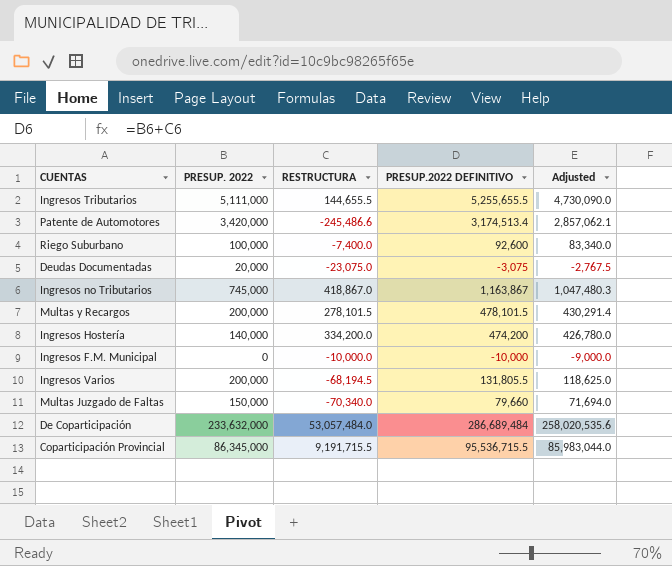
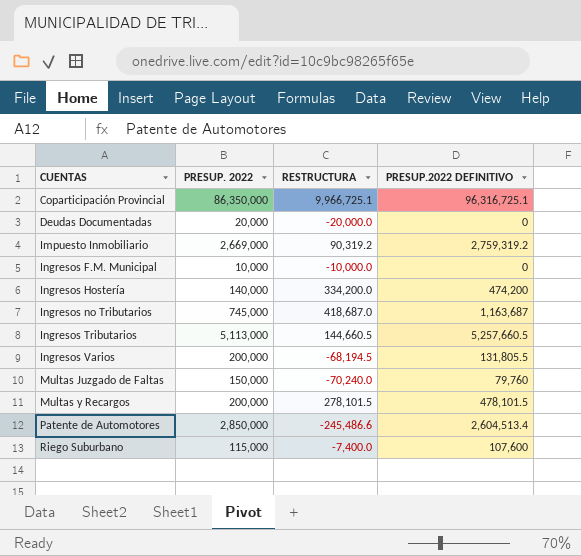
row order: none -> CUENTAS ascending
column Adjusted | formula: [PRESUP.2022 DEFINITIVO] * 0.9 -> none
row De Coparticipación: 233,632,000 | 53,057,484.0 | 286,689,484 | 258,020,535.6 -> none
Coparticipación Provincial | PRESUP. 2022: 86,345,000 -> 86,350,000
Coparticipación Provincial | RESTRUCTURA: 9,191,715.5 -> 9,966,725.1
Coparticipación Provincial | PRESUP.2022 DEFINITIVO: 95,536,715.5 -> 96,316,725.1
Deudas Documentadas | RESTRUCTURA: -23,075.0 -> -20,000.0
Deudas Documentadas | PRESUP.2022 DEFINITIVO: -3,075 -> 0
row Impuesto Inmobiliario: none -> 2,669,000 | 90,319.2 | 2,759,319.2
Ingresos F.M. Municipal | PRESUP. 2022: 0 -> 10,000
Ingresos F.M. Municipal | PRESUP.2022 DEFINITIVO: -10,000 -> 0
Ingresos no Tributarios | RESTRUCTURA: 418,867.0 -> 418,687.0
Ingresos no Tributarios | PRESUP.2022 DEFINITIVO: 1,163,867 -> 1,163,687
Ingresos Tributarios | PRESUP. 2022: 5,111,000 -> 5,113,000
Ingresos Tributarios | RESTRUCTURA: 144,655.5 -> 144,660.5
Ingresos Tributarios | PRESUP.2022 DEFINITIVO: 5,255,655.5 -> 5,257,660.5
Multas Juzgado de Faltas | RESTRUCTURA: -70,340.0 -> -70,240.0
Multas Juzgado de Faltas | PRESUP.2022 DEFINITIVO: 79,660 -> 79,760
Patente de Automotores | PRESUP. 2022: 3,420,000 -> 2,850,000
Patente de Automotores | PRESUP.2022 DEFINITIVO: 3,174,513.4 -> 2,604,513.4
Riego Suburbano | PRESUP. 2022: 100,000 -> 115,000
Riego Suburbano | PRESUP.2022 DEFINITIVO: 92,600 -> 107,600

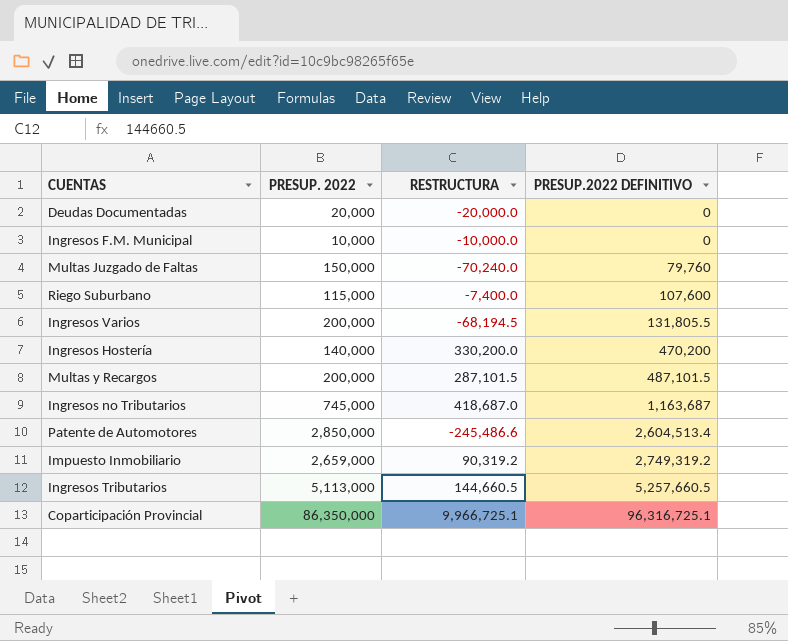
row order: CUENTAS ascending -> PRESUP.2022 DEFINITIVO ascending
Ingresos Hostería | RESTRUCTURA: 334,200.0 -> 330,200.0
Ingresos Hostería | PRESUP.2022 DEFINITIVO: 474,200 -> 470,200
Multas y Recargos | RESTRUCTURA: 278,101.5 -> 287,101.5
Multas y Recargos | PRESUP.2022 DEFINITIVO: 478,101.5 -> 487,101.5
Impuesto Inmobiliario | PRESUP. 2022: 2,669,000 -> 2,659,000
Impuesto Inmobiliario | PRESUP.2022 DEFINITIVO: 2,759,319.2 -> 2,749,319.2

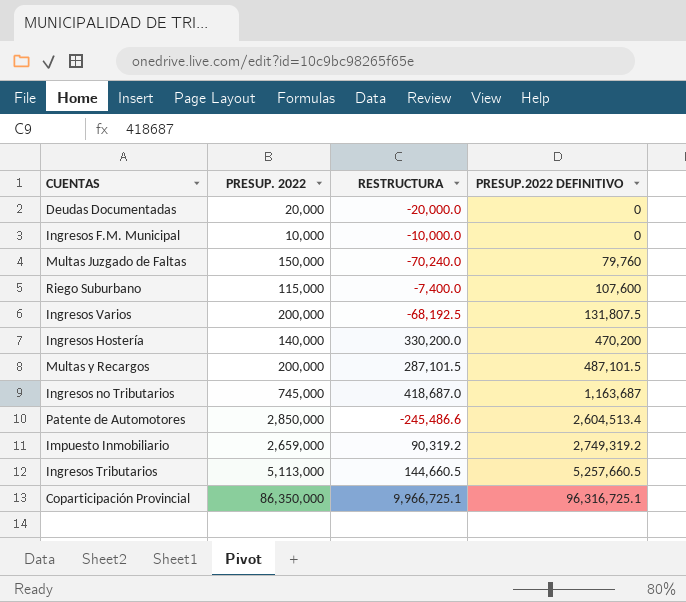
Ingresos Varios | RESTRUCTURA: -68,194.5 -> -68,192.5
Ingresos Varios | PRESUP.2022 DEFINITIVO: 131,805.5 -> 131,807.5

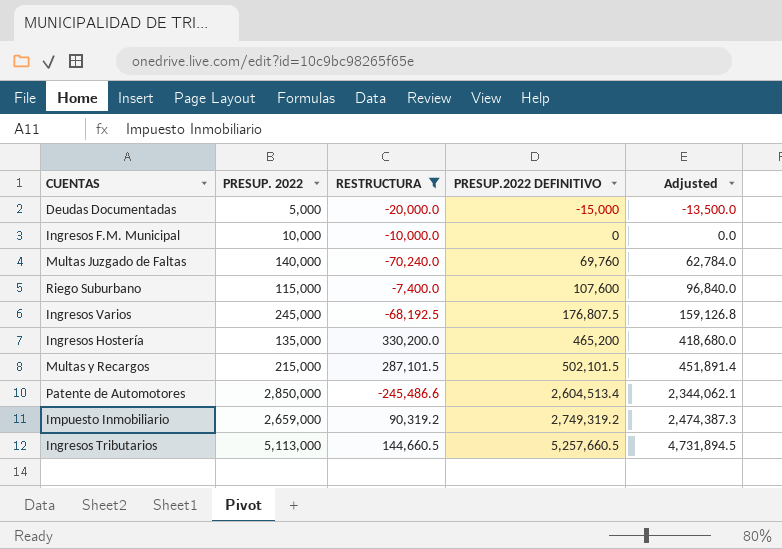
filter: none -> RESTRUCTURA <= 330,200.0
column Adjusted | formula: none -> [PRESUP.2022 DEFINITIVO] * 0.9
Deudas Documentadas | PRESUP. 2022: 20,000 -> 5,000
Deudas Documentadas | PRESUP.2022 DEFINITIVO: 0 -> -15,000
Multas Juzgado de Faltas | PRESUP. 2022: 150,000 -> 140,000
Multas Juzgado de Faltas | PRESUP.2022 DEFINITIVO: 79,760 -> 69,760
Ingresos Varios | PRESUP. 2022: 200,000 -> 245,000
Ingresos Varios | PRESUP.2022 DEFINITIVO: 131,807.5 -> 176,807.5
Ingresos Hostería | PRESUP. 2022: 140,000 -> 135,000
Ingresos Hostería | PRESUP.2022 DEFINITIVO: 470,200 -> 465,200
Multas y Recargos | PRESUP. 2022: 200,000 -> 215,000
Multas y Recargos | PRESUP.2022 DEFINITIVO: 487,101.5 -> 502,101.5

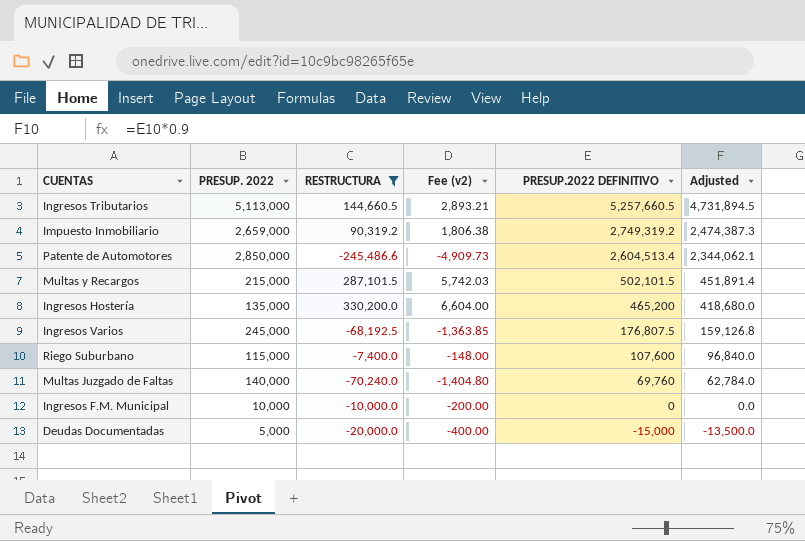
row order: PRESUP.2022 DEFINITIVO ascending -> PRESUP.2022 DEFINITIVO descending
column Fee (v2) | formula: none -> [RESTRUCTURA] * 0.02

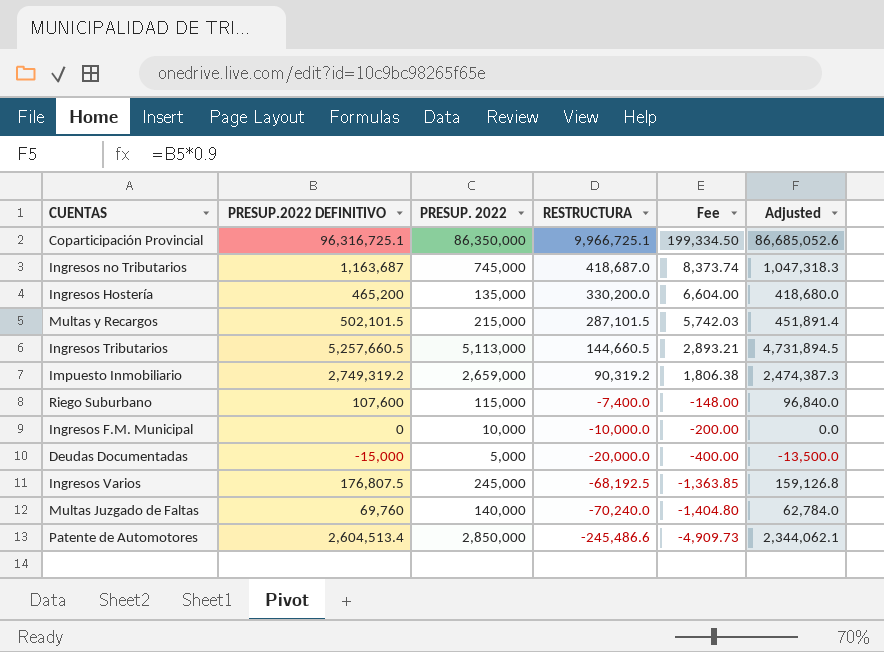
filter: RESTRUCTURA <= 330,200.0 -> none
row order: PRESUP.2022 DEFINITIVO descending -> RESTRUCTURA descending
column PRESUP.2022 DEFINITIVO | position: 5 -> 2
column name: Fee (v2) -> Fee

